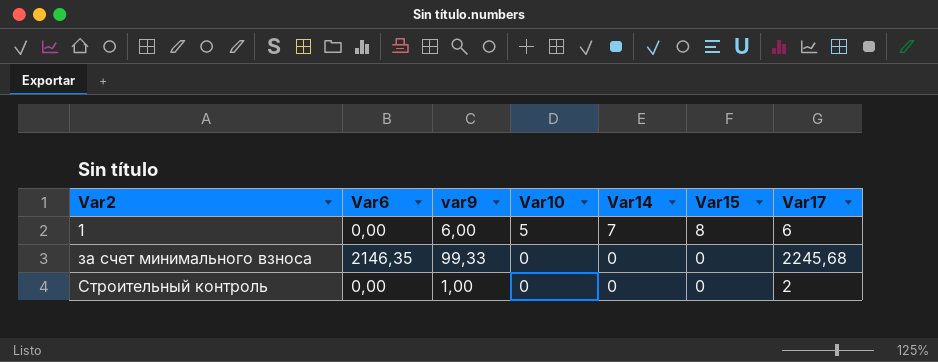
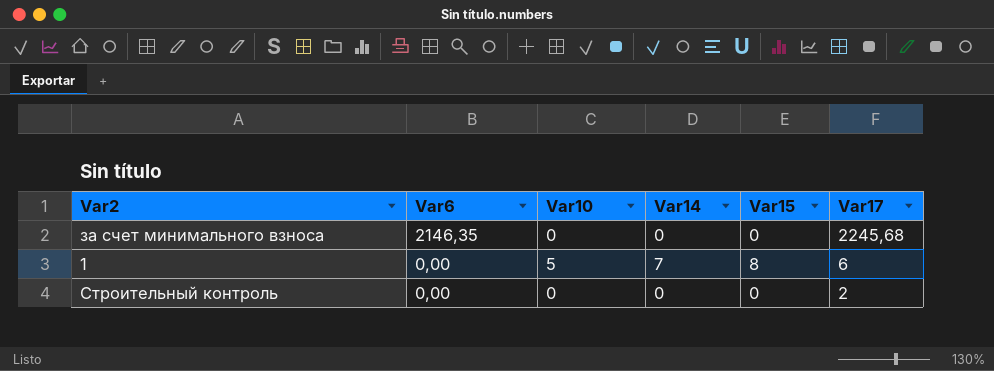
row order: Var2 ascending -> Var6 descending
column var9 | position: 3 -> none

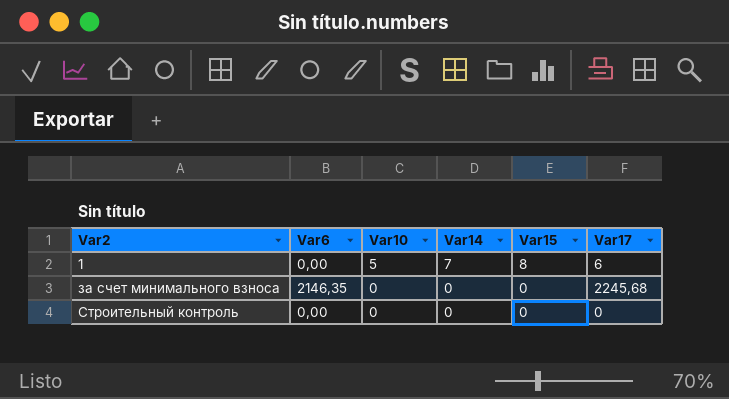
row order: Var6 descending -> Var2 ascending
Строительный контроль | Var17: 2 -> 0

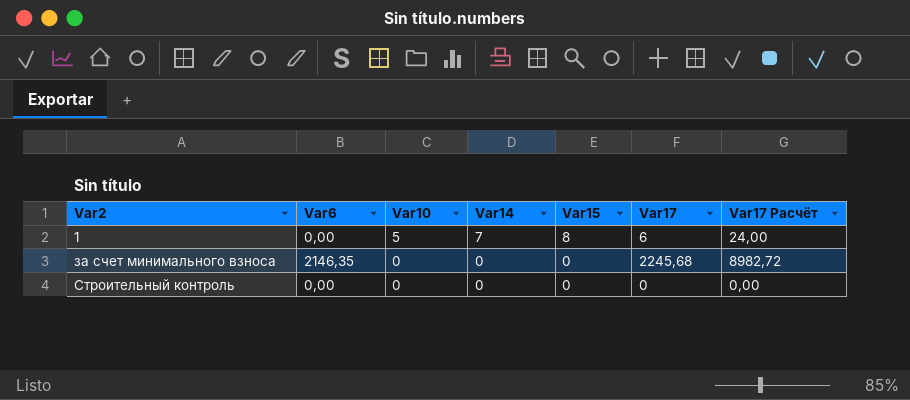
column Var17 Расчёт | formula: none -> [Var17] * 4

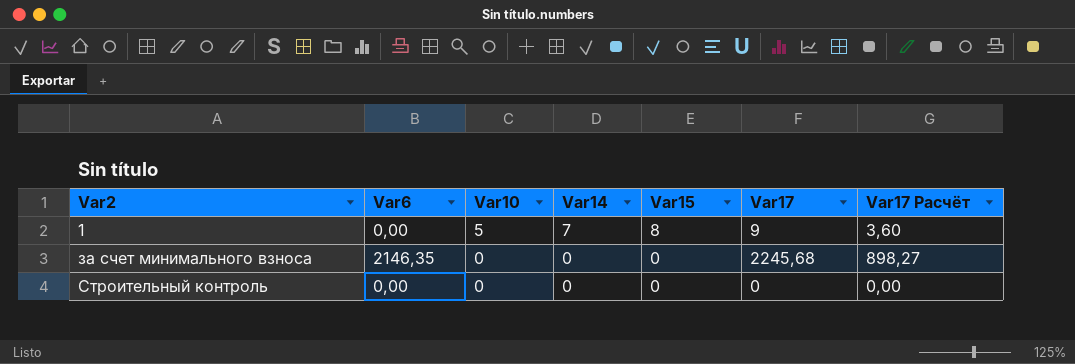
column Var17 Расчёт | formula: [Var17] * 4 -> [Var17] * 0,4
1 | Var17: 6 -> 9

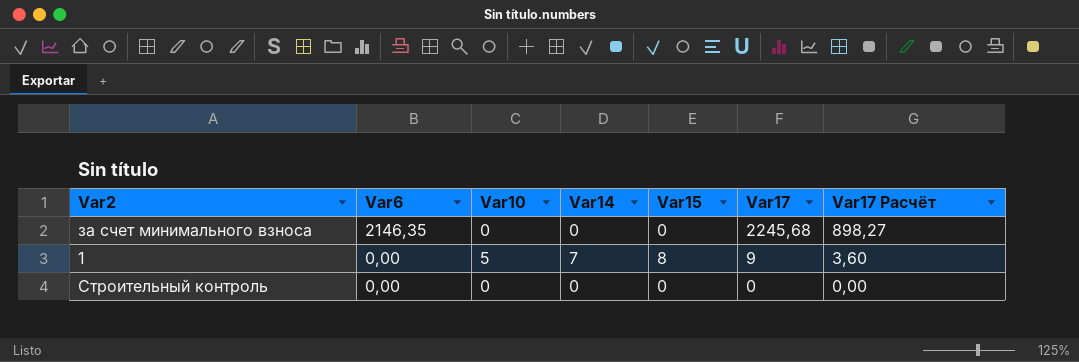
row order: Var2 ascending -> Var6 descending

